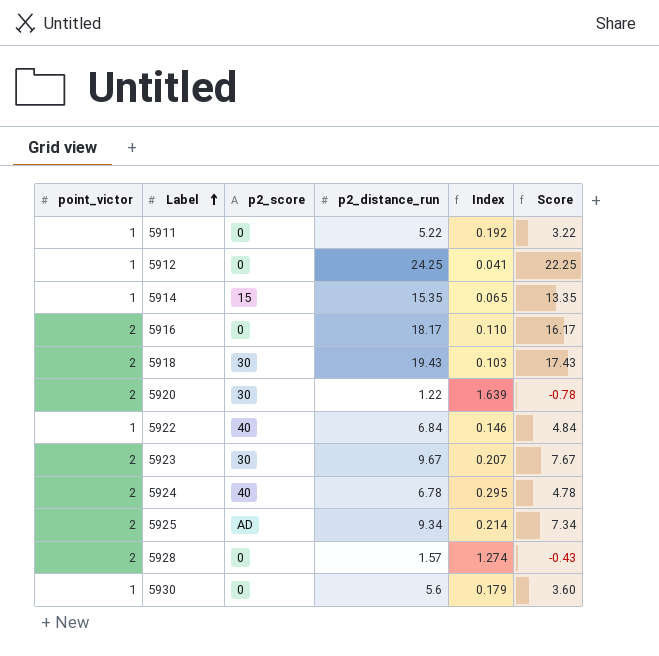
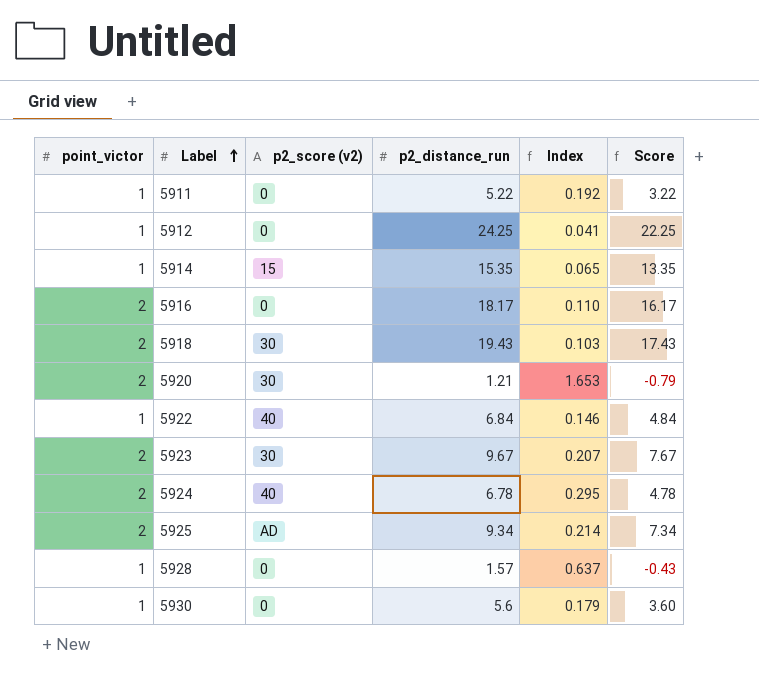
column name: p2_score -> p2_score (v2)
5920 | p2_distance_run: 1.22 -> 1.21
5920 | Index: 1.639 -> 1.653
5920 | Score: -0.78 -> -0.79
5928 | point_victor: 2 -> 1
5928 | Index: 1.274 -> 0.637

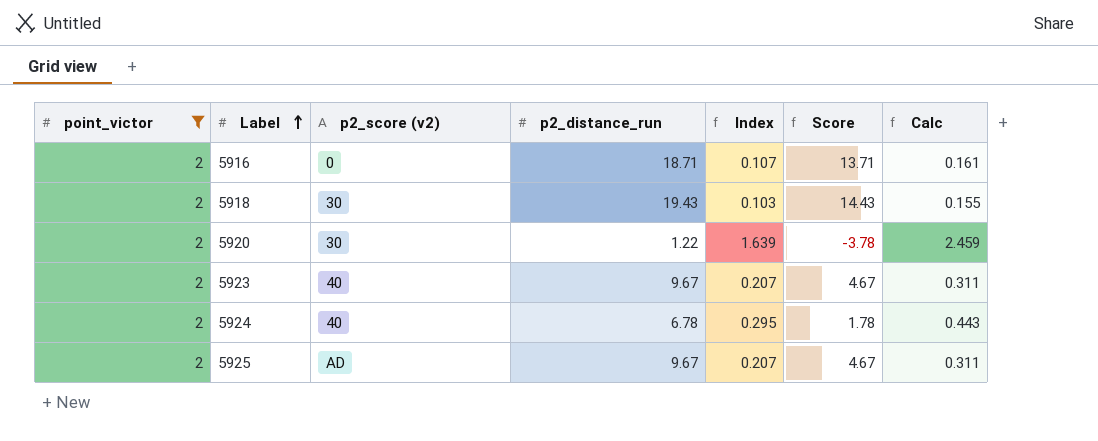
filter: none -> point_victor = 2
column Score | formula: [p2_distance_run] - 2 -> [p2_distance_run] - 5
column Calc | formula: none -> [Index] * 1.5
5916 | p2_distance_run: 18.17 -> 18.71
5916 | Index: 0.110 -> 0.107
5920 | p2_distance_run: 1.21 -> 1.22
5920 | Index: 1.653 -> 1.639
5923 | p2_score (v2): 30 -> 40
5925 | p2_distance_run: 9.34 -> 9.67
5925 | Index: 0.214 -> 0.207

